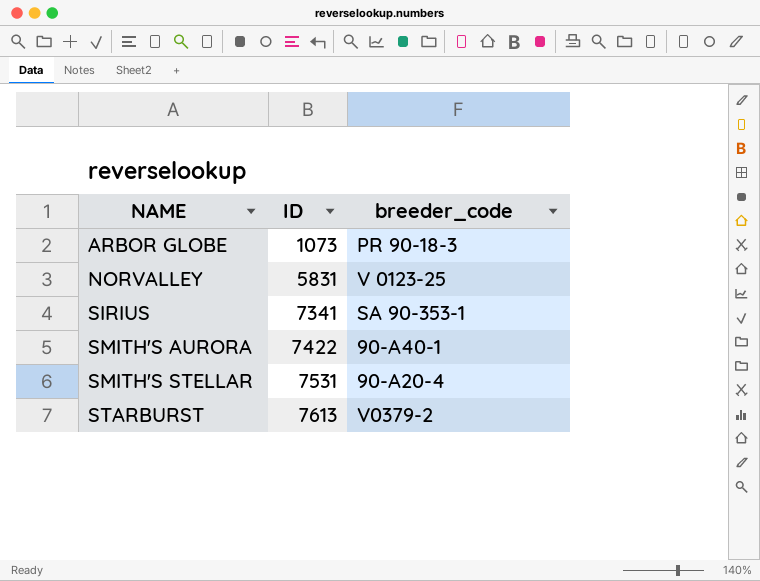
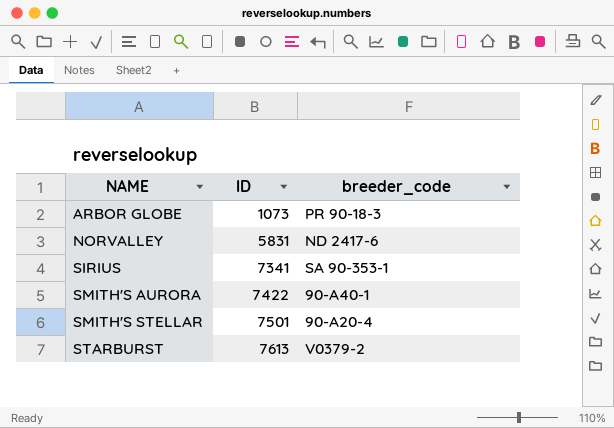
NORVALLEY | breeder_code: V 0123-25 -> ND 2417-6
SMITH'S STELLAR | ID: 7531 -> 7501

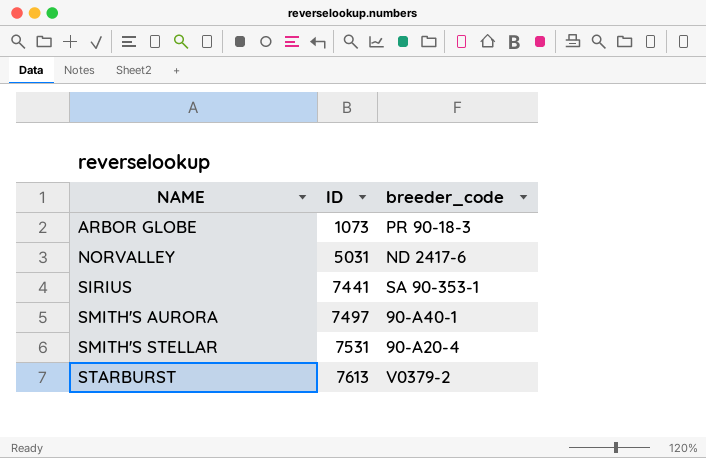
NORVALLEY | ID: 5831 -> 5031
SIRIUS | ID: 7341 -> 7441
SMITH'S AURORA | ID: 7422 -> 7497
SMITH'S STELLAR | ID: 7501 -> 7531

